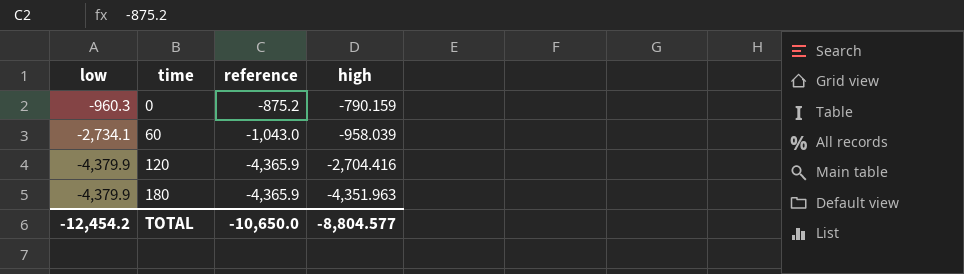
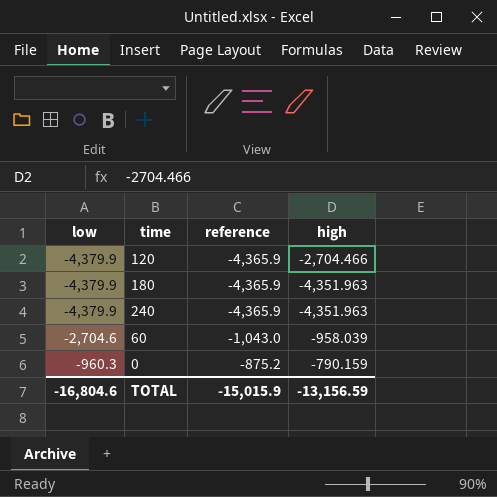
row order: low descending -> low ascending
120 | high: -2,704.416 -> -2,704.466
row 240: none -> -4,379.9 | -4,365.9 | -4,351.963
60 | low: -2,734.1 -> -2,704.6
TOTAL | low: -12,454.2 -> -16,804.6
TOTAL | reference: -10,650.0 -> -15,015.9
TOTAL | high: -8,804.577 -> -13,156.59

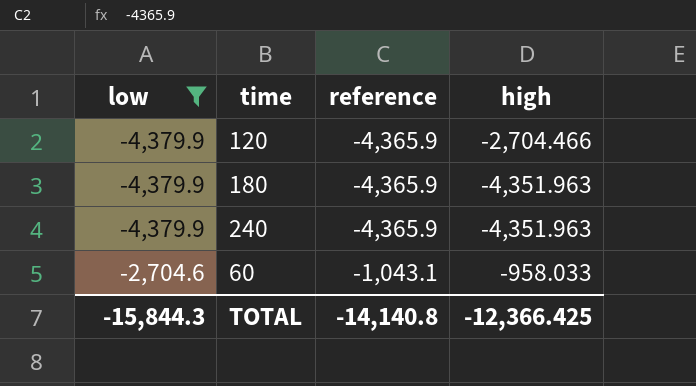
filter: none -> low != -960.3
60 | reference: -1,043.0 -> -1,043.1
60 | high: -958.039 -> -958.033
TOTAL | low: -16,804.6 -> -15,844.3
TOTAL | reference: -15,015.9 -> -14,140.8
TOTAL | high: -13,156.59 -> -12,366.425

